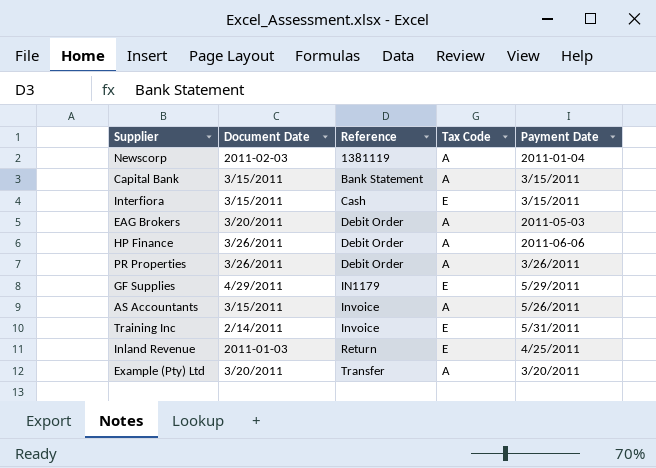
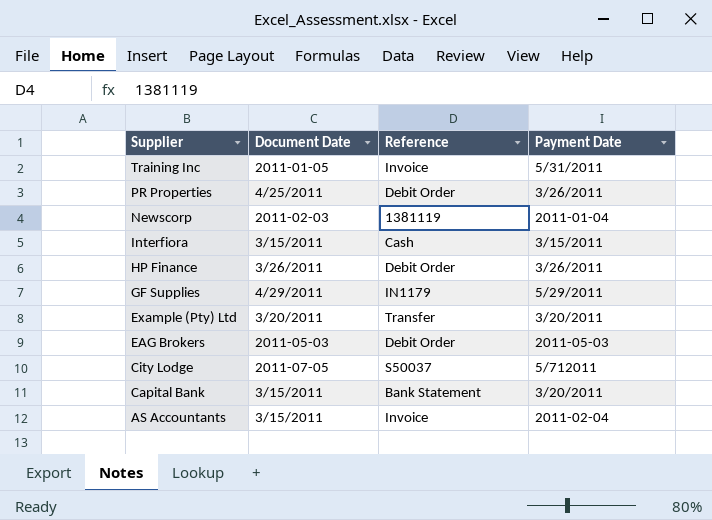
row order: Reference ascending -> Supplier descending
column Tax Code | position: 4 -> none
row Inland Revenue: 2011-01-03 | Return | E | 4/25/2011 -> none
Training Inc | Document Date: 2/14/2011 -> 2011-01-05
PR Properties | Document Date: 3/26/2011 -> 4/25/2011
HP Finance | Payment Date: 2011-06-06 -> 3/26/2011
EAG Brokers | Document Date: 3/20/2011 -> 2011-05-03
row City Lodge: none -> 2011-07-05 | S50037 | 5/712011
Capital Bank | Payment Date: 3/15/2011 -> 3/20/2011
AS Accountants | Payment Date: 5/26/2011 -> 2011-02-04

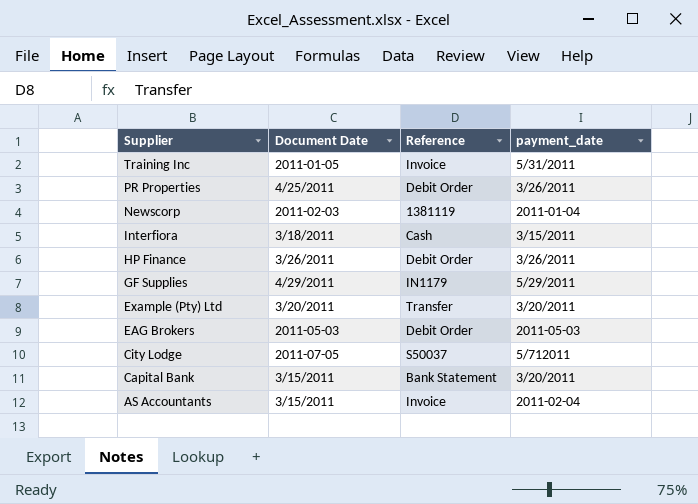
column name: Payment Date -> payment_date
Interfiora | Document Date: 3/15/2011 -> 3/18/2011

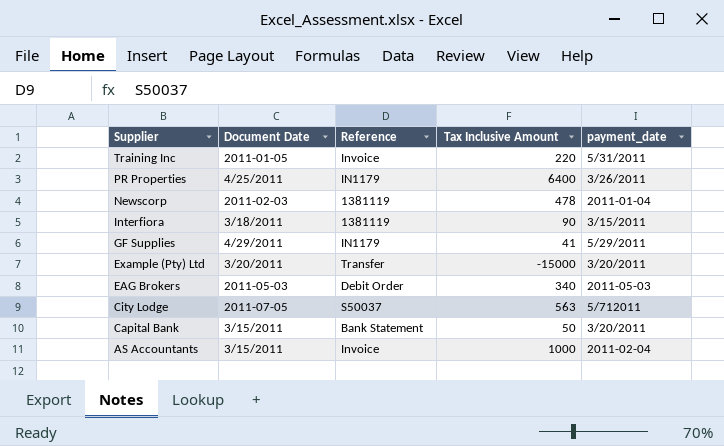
column Tax Inclusive Amount | position: none -> 4
row HP Finance: 3/26/2011 | Debit Order | 3/26/2011 -> none
PR Properties | Reference: Debit Order -> IN1179
Interfiora | Reference: Cash -> 1381119

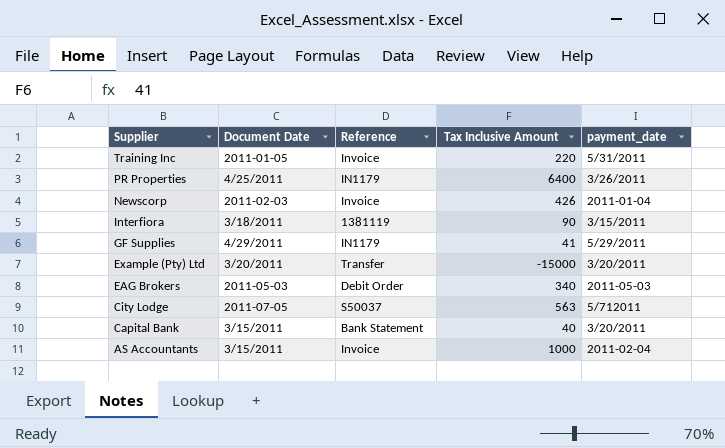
Newscorp | Reference: 1381119 -> Invoice
Newscorp | Tax Inclusive Amount: 478 -> 426
Capital Bank | Tax Inclusive Amount: 50 -> 40

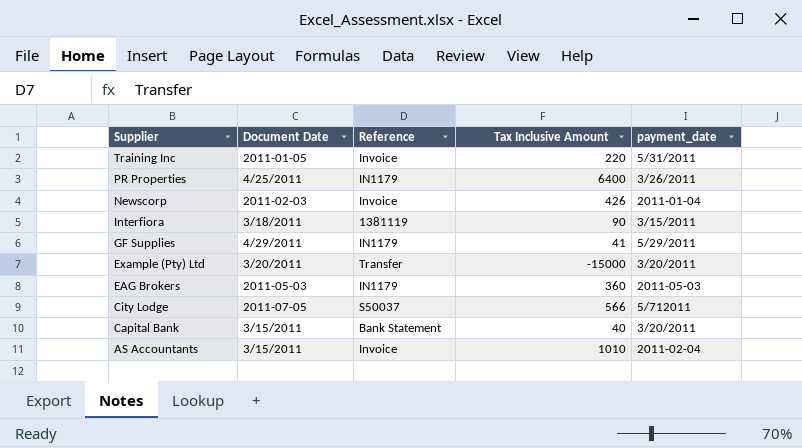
EAG Brokers | Reference: Debit Order -> IN1179
EAG Brokers | Tax Inclusive Amount: 340 -> 360
City Lodge | Tax Inclusive Amount: 563 -> 566
AS Accountants | Tax Inclusive Amount: 1000 -> 1010

